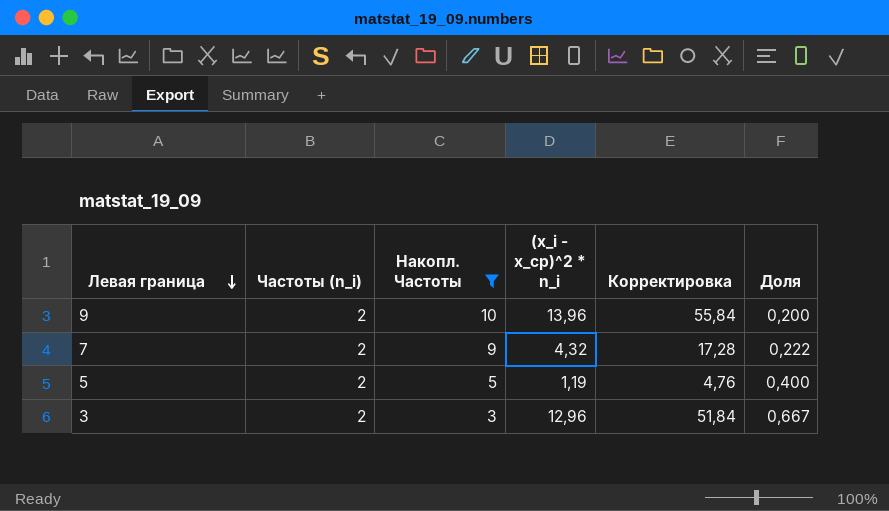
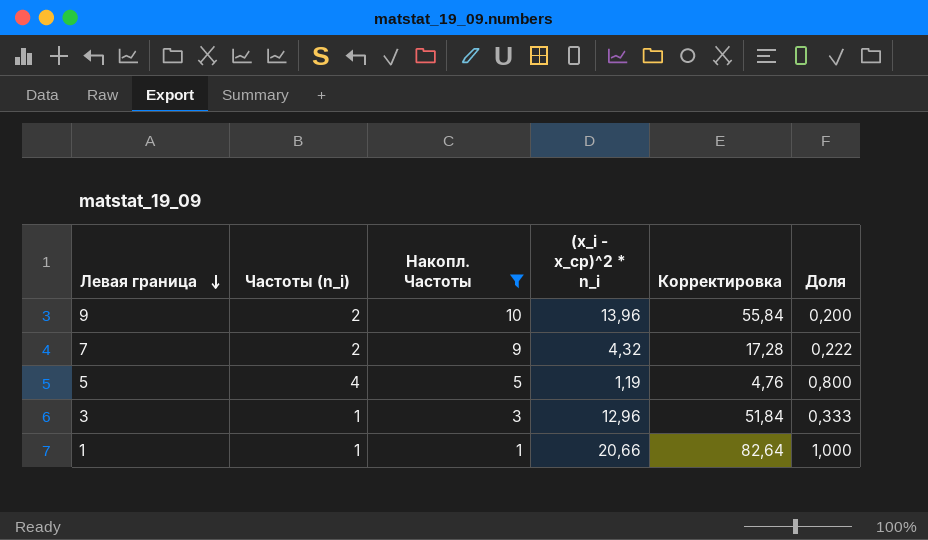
5 | Частоты (n_i): 2 -> 4
5 | Доля: 0,400 -> 0,800
3 | Частоты (n_i): 2 -> 1
3 | Доля: 0,667 -> 0,333
row 1: none -> 1 | 1 | 20,66 | 82,64 | 1,000

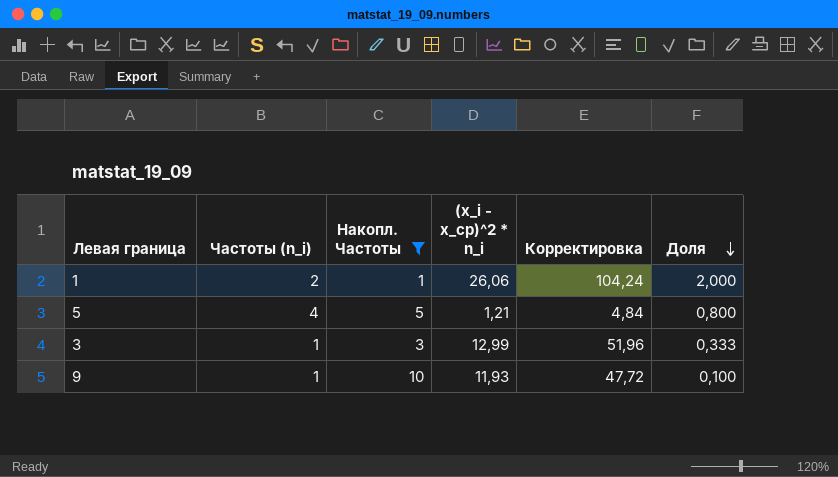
row order: Левая граница descending -> Доля descending
row 7: 2 | 9 | 4,32 | 17,28 | 0,222 -> none
1 | Частоты (n_i): 1 -> 2
1 | (x_i - x_ср)^2 * n_i: 20,66 -> 26,06
1 | Корректировка: 82,64 -> 104,24
1 | Доля: 1,000 -> 2,000
5 | (x_i - x_ср)^2 * n_i: 1,19 -> 1,21
5 | Корректировка: 4,76 -> 4,84
3 | (x_i - x_ср)^2 * n_i: 12,96 -> 12,99
3 | Корректировка: 51,84 -> 51,96
9 | Частоты (n_i): 2 -> 1
9 | (x_i - x_ср)^2 * n_i: 13,96 -> 11,93
9 | Корректировка: 55,84 -> 47,72
9 | Доля: 0,200 -> 0,100

